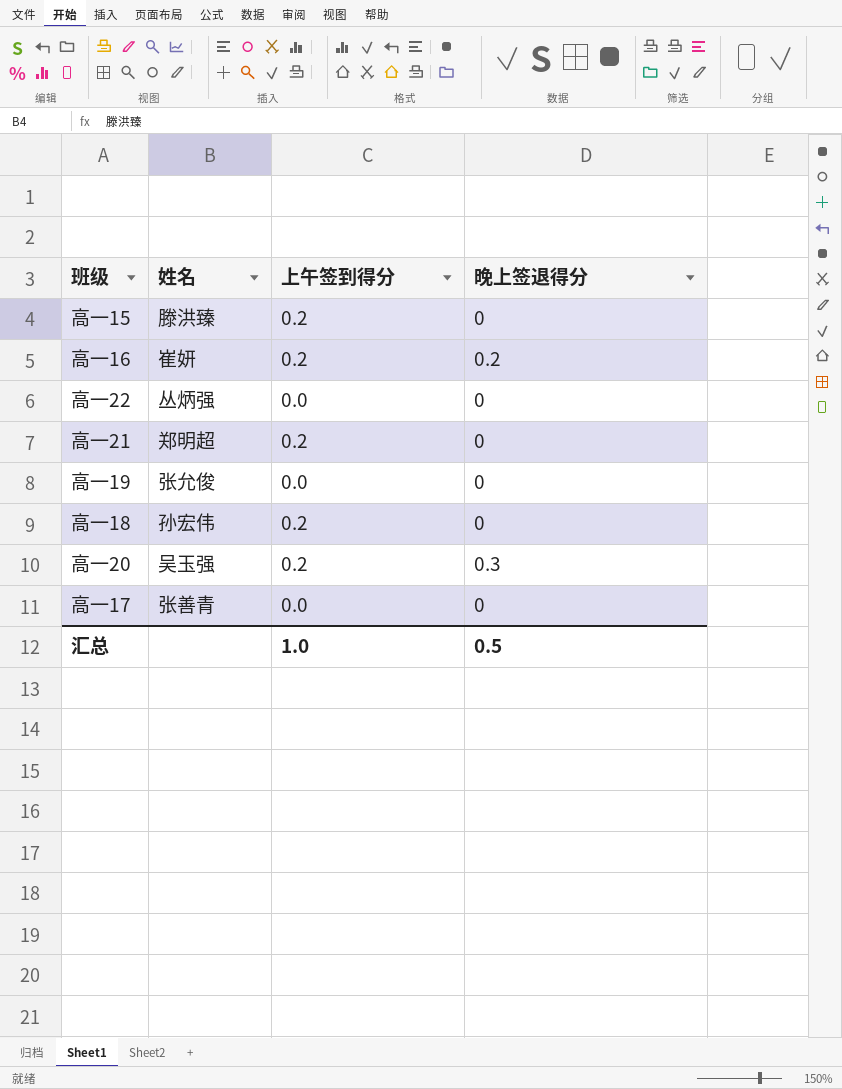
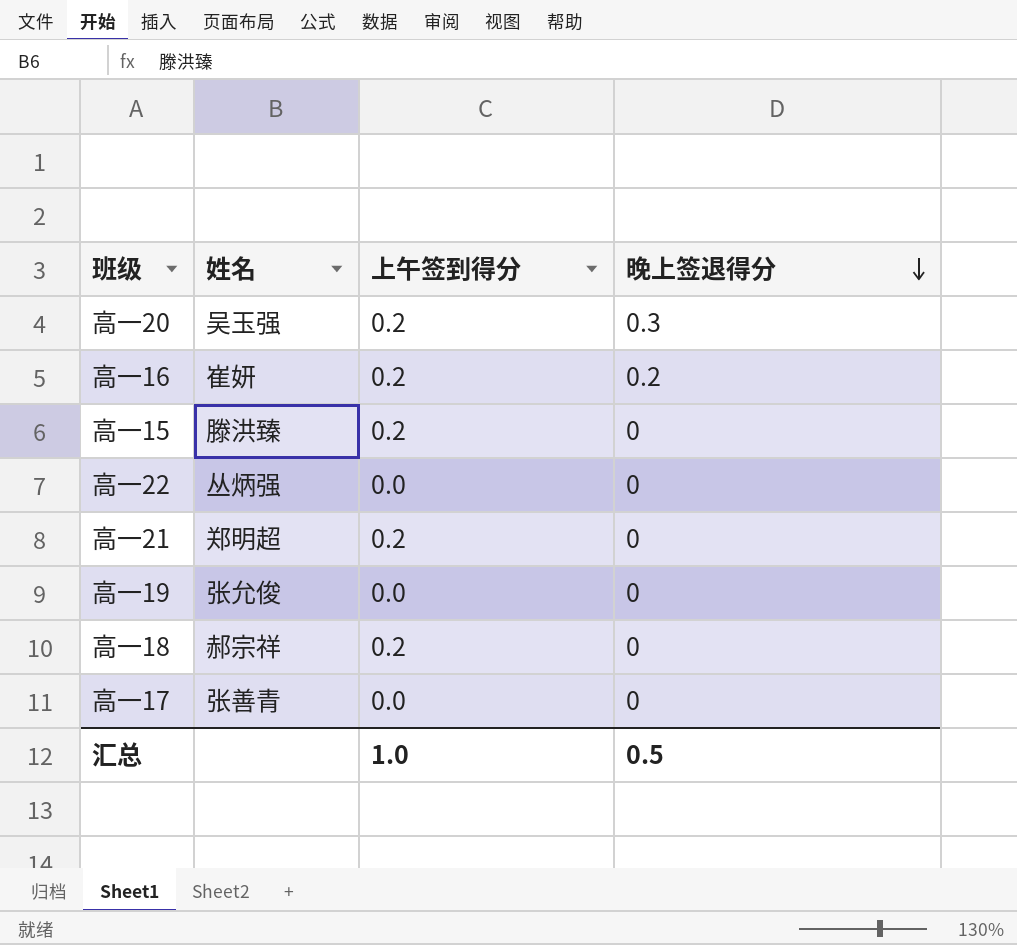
row order: none -> 晚上签退得分 descending
高一18 | 姓名: 孙宏伟 -> 郝宗祥

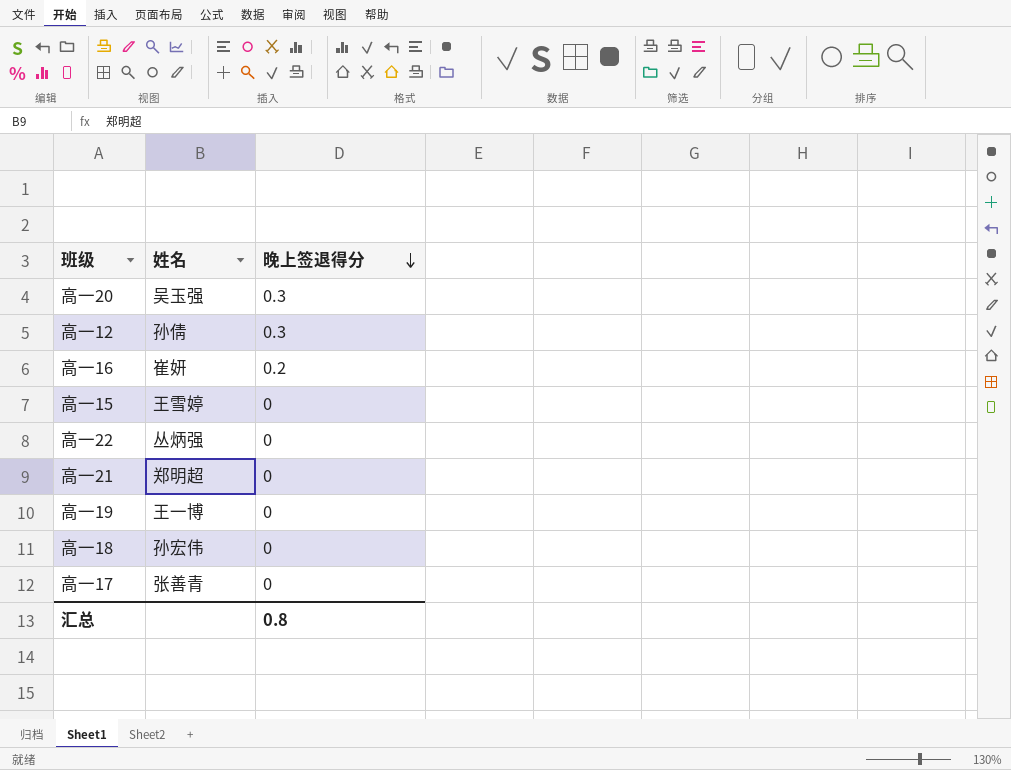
column 上午签到得分 | position: 3 -> none
row 高一12: none -> 孙倩 | 0.3
高一15 | 姓名: 滕洪臻 -> 王雪婷
高一19 | 姓名: 张允俊 -> 王一博
高一18 | 姓名: 郝宗祥 -> 孙宏伟
汇总 | 晚上签退得分: 0.5 -> 0.8

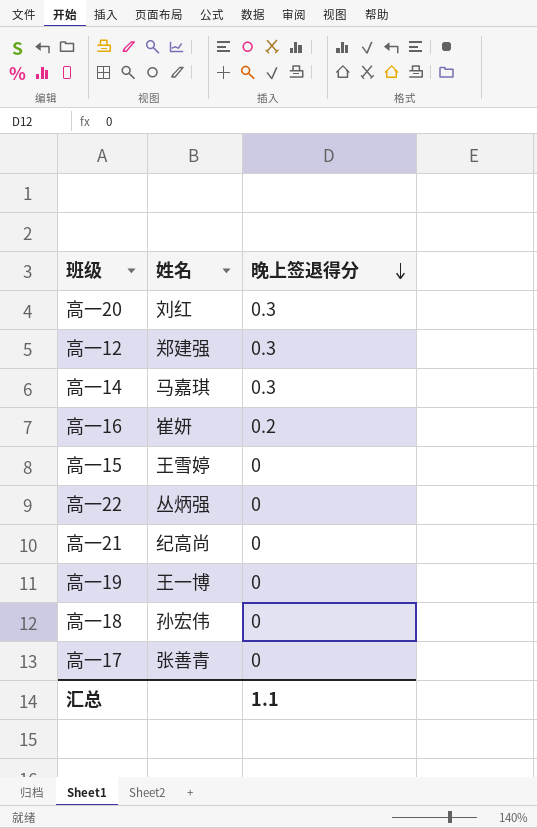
高一20 | 姓名: 吴玉强 -> 刘红
高一12 | 姓名: 孙倩 -> 郑建强
row 高一14: none -> 马嘉琪 | 0.3
高一21 | 姓名: 郑明超 -> 纪高尚
汇总 | 晚上签退得分: 0.8 -> 1.1

